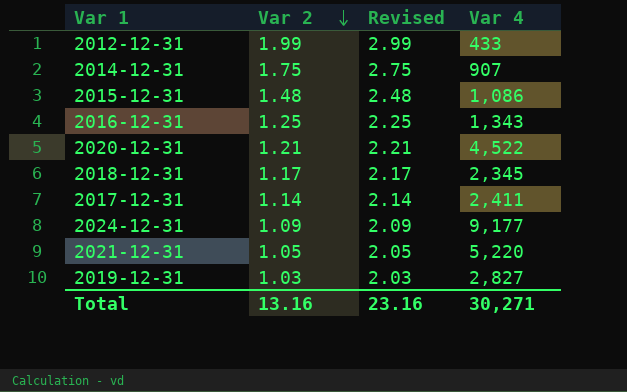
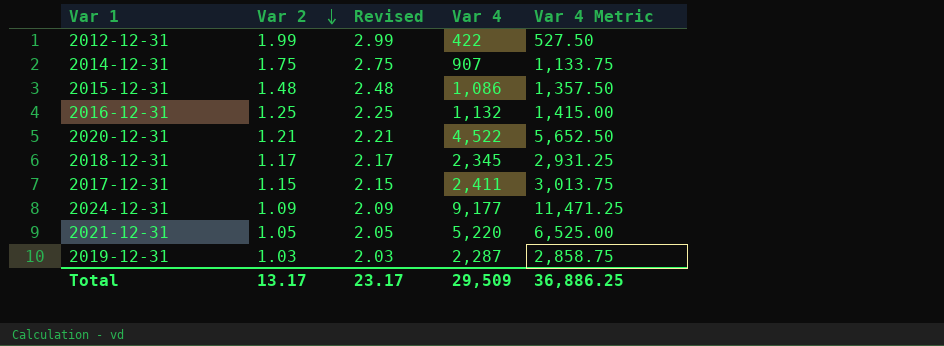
column Var 4 Metric | formula: none -> [Var 4] * 1.25
2012-12-31 | Var 4: 433 -> 422
2016-12-31 | Var 4: 1,343 -> 1,132
2017-12-31 | Var 2: 1.14 -> 1.15
2017-12-31 | Revised: 2.14 -> 2.15
2019-12-31 | Var 4: 2,827 -> 2,287
Total | Var 2: 13.16 -> 13.17
Total | Revised: 23.16 -> 23.17
Total | Var 4: 30,271 -> 29,509

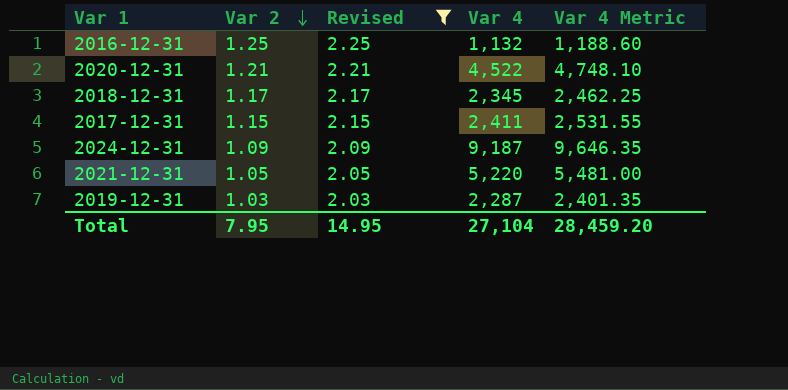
filter: none -> Revised <= 2.25
column Var 4 Metric | formula: [Var 4] * 1.25 -> [Var 4] * 1.05
2024-12-31 | Var 4: 9,177 -> 9,187
Total | Var 2: 13.17 -> 7.95
Total | Revised: 23.17 -> 14.95
Total | Var 4: 29,509 -> 27,104
Total | Var 4 Metric: 36,886.25 -> 28,459.20

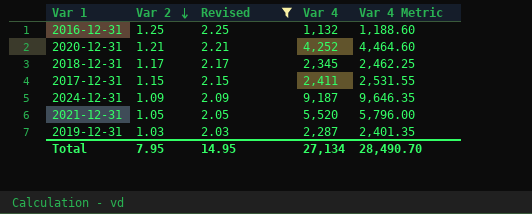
2020-12-31 | Var 4: 4,522 -> 4,252
2020-12-31 | Var 4 Metric: 4,748.10 -> 4,464.60
2021-12-31 | Var 4: 5,220 -> 5,520
2021-12-31 | Var 4 Metric: 5,481.00 -> 5,796.00
Total | Var 4: 27,104 -> 27,134
Total | Var 4 Metric: 28,459.20 -> 28,490.70

